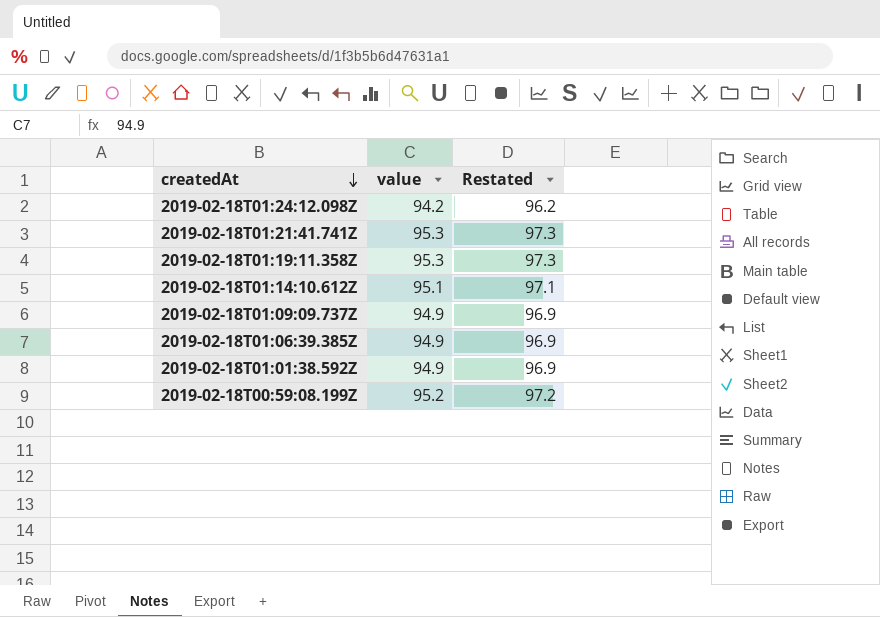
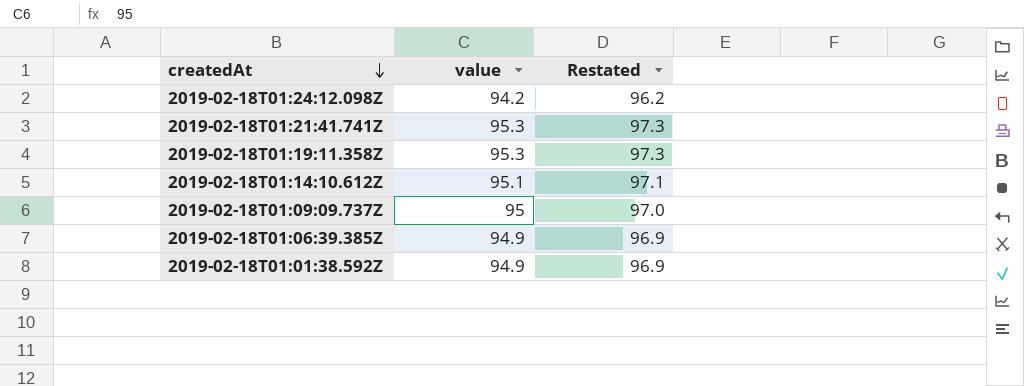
row 2019-02-18T00:59:08.199Z: 95.2 | 97.2 -> none
2019-02-18T01:09:09.737Z | value: 94.9 -> 95
2019-02-18T01:09:09.737Z | Restated: 96.9 -> 97.0

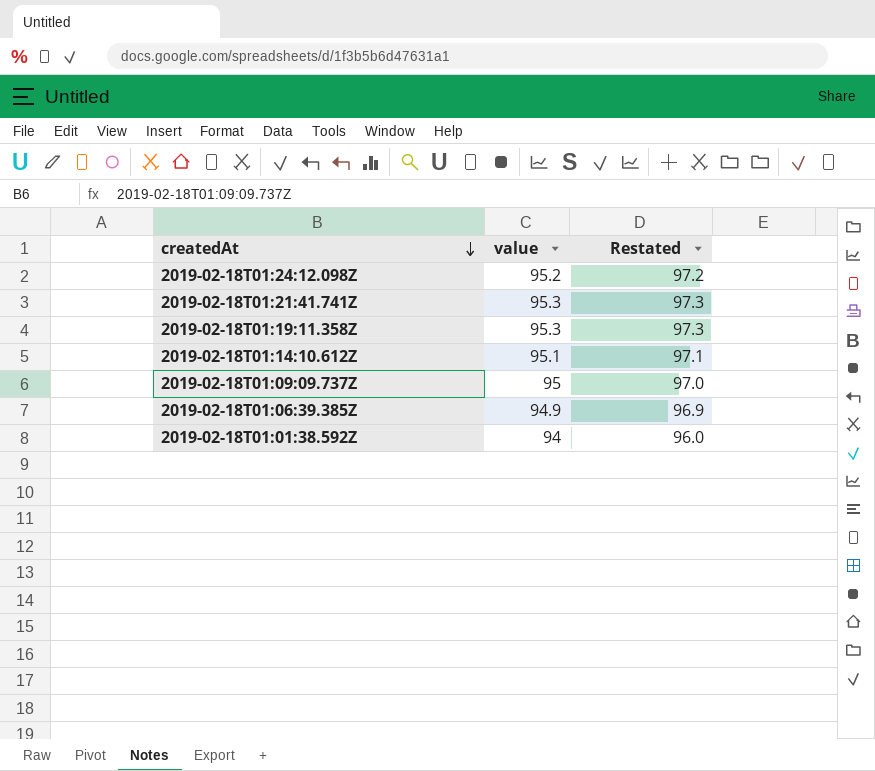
2019-02-18T01:24:12.098Z | value: 94.2 -> 95.2
2019-02-18T01:24:12.098Z | Restated: 96.2 -> 97.2
2019-02-18T01:01:38.592Z | value: 94.9 -> 94
2019-02-18T01:01:38.592Z | Restated: 96.9 -> 96.0

